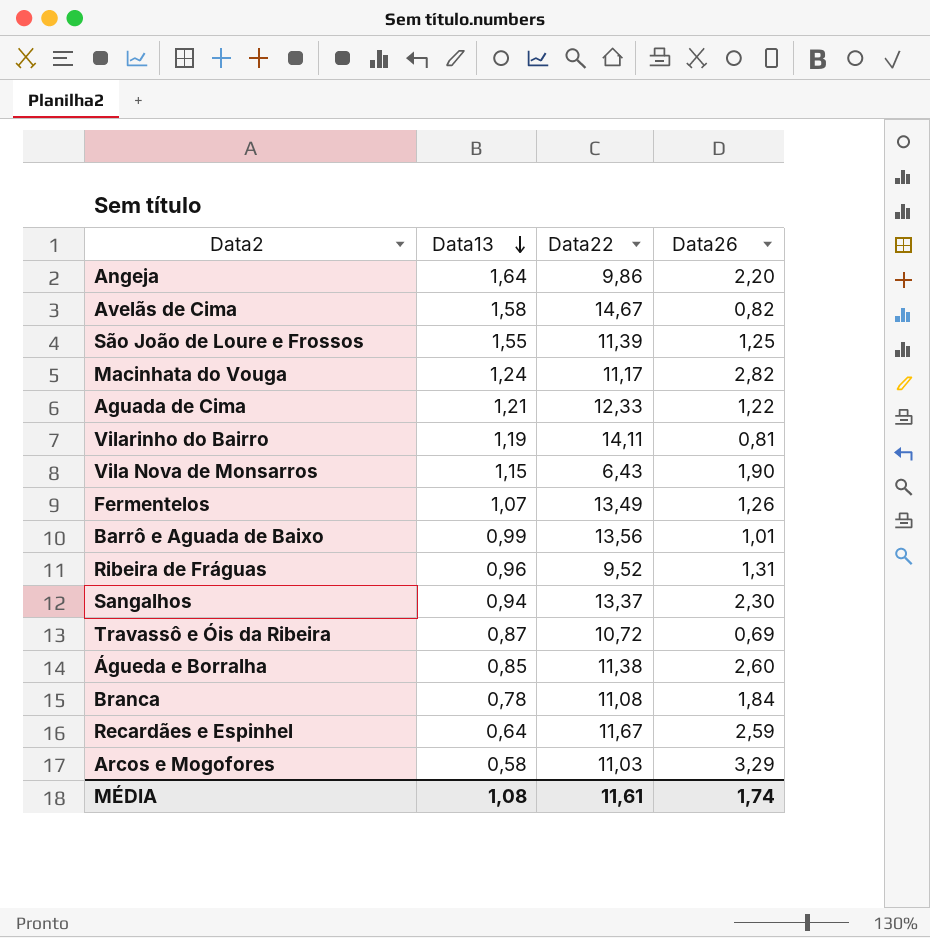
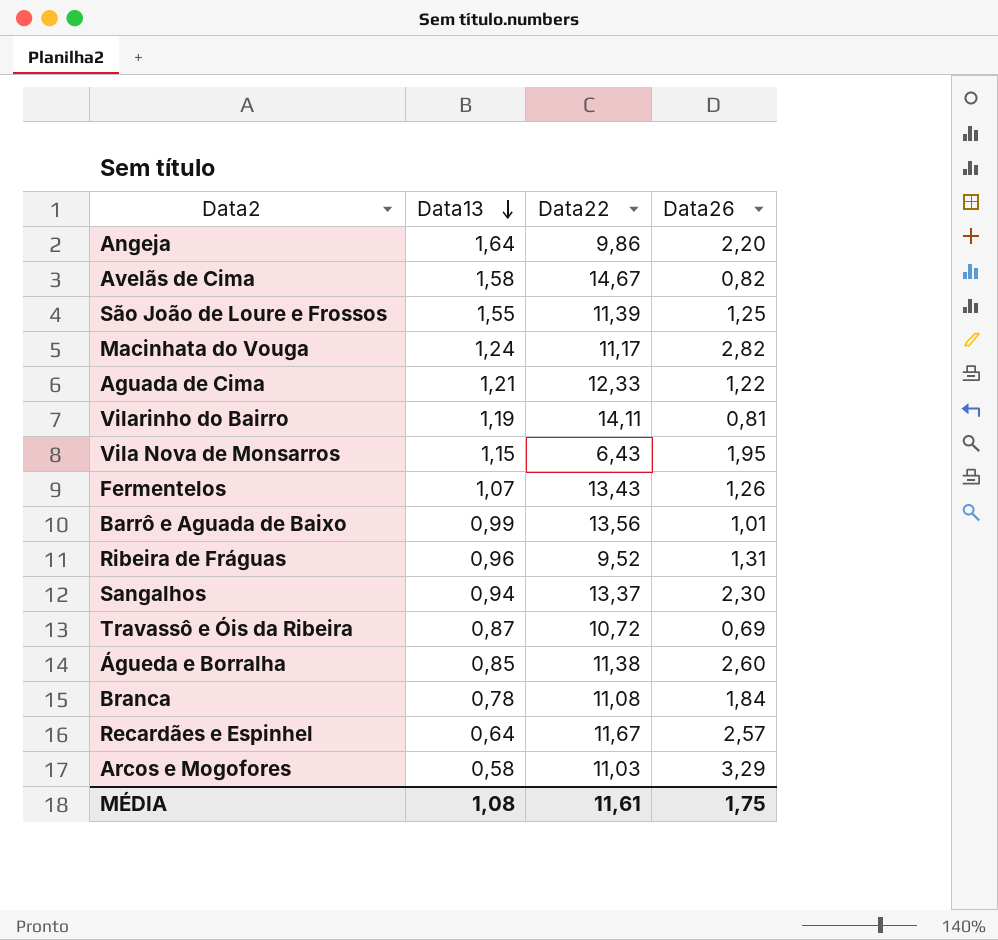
Vila Nova de Monsarros | Data26: 1,90 -> 1,95
Fermentelos | Data22: 13,49 -> 13,43
Recardães e Espinhel | Data26: 2,59 -> 2,57
MÉDIA | Data26: 1,74 -> 1,75

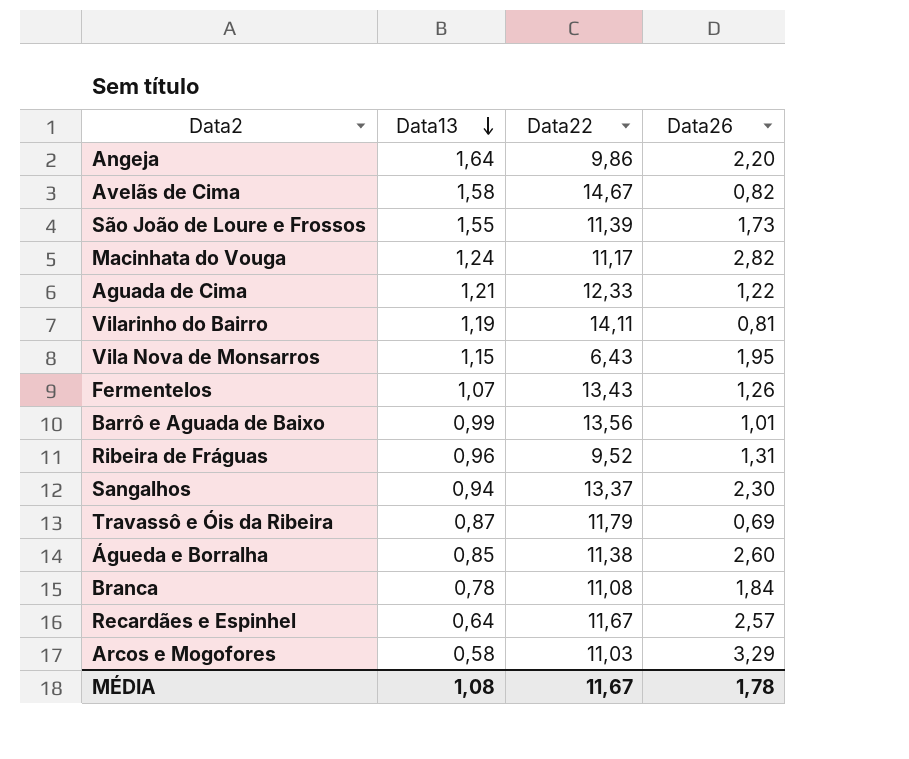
São João de Loure e Frossos | Data26: 1,25 -> 1,73
Travassô e Óis da Ribeira | Data22: 10,72 -> 11,79
MÉDIA | Data22: 11,61 -> 11,67
MÉDIA | Data26: 1,75 -> 1,78

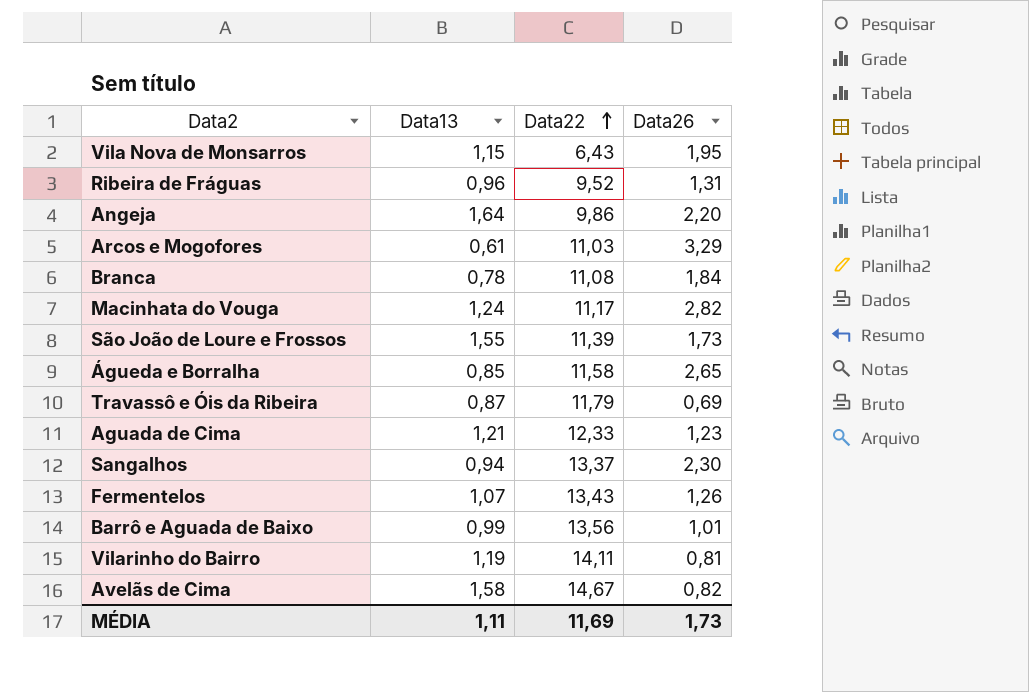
row order: Data13 descending -> Data22 ascending
row Recardães e Espinhel: 0,64 | 11,67 | 2,57 -> none
Arcos e Mogofores | Data13: 0,58 -> 0,61
Águeda e Borralha | Data22: 11,38 -> 11,58
Águeda e Borralha | Data26: 2,60 -> 2,65
Aguada de Cima | Data26: 1,22 -> 1,23
MÉDIA | Data13: 1,08 -> 1,11
MÉDIA | Data22: 11,67 -> 11,69
MÉDIA | Data26: 1,78 -> 1,73

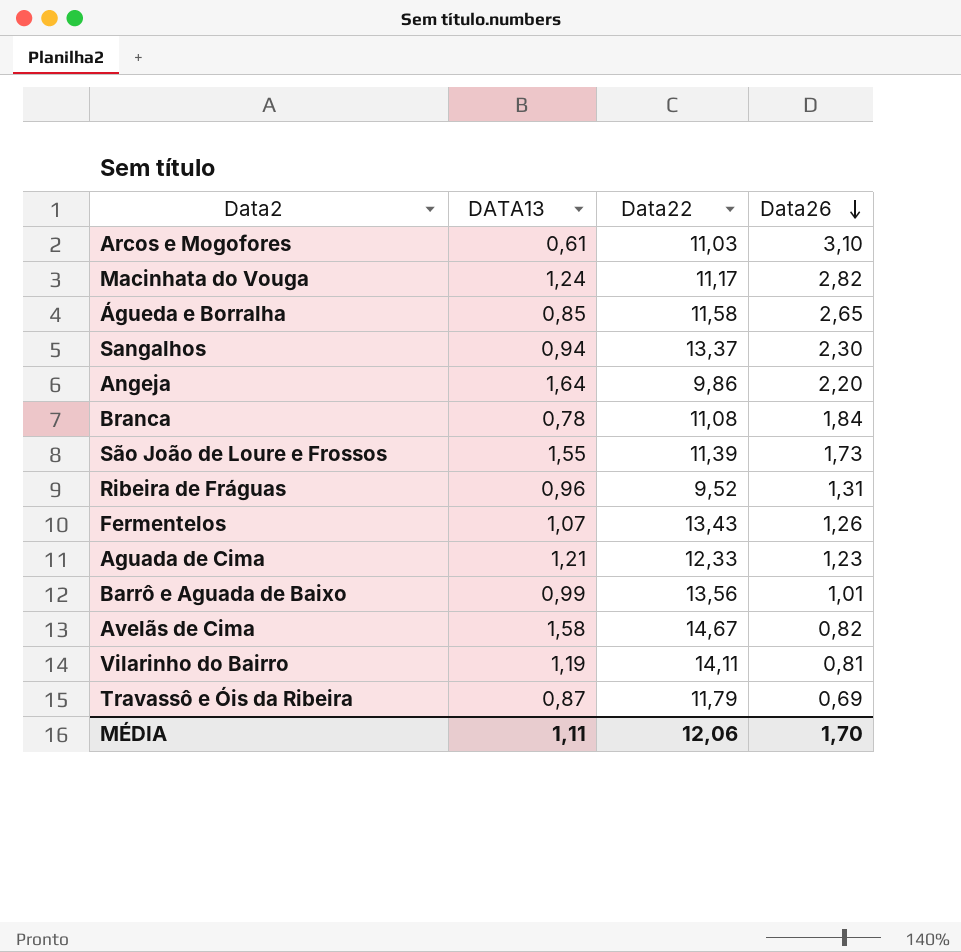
row order: Data22 ascending -> Data26 descending
column name: Data13 -> DATA13
row Vila Nova de Monsarros: 1,15 | 6,43 | 1,95 -> none
Arcos e Mogofores | Data26: 3,29 -> 3,10
MÉDIA | Data22: 11,69 -> 12,06
MÉDIA | Data26: 1,73 -> 1,70

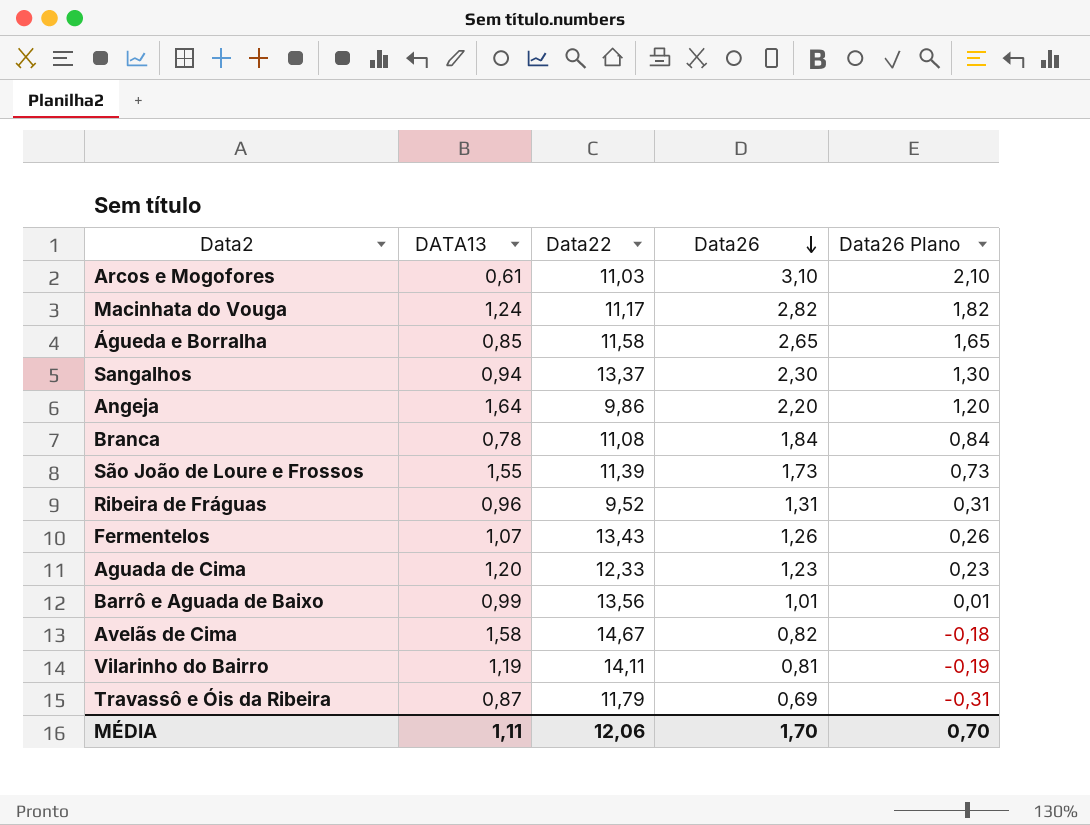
column Data26 Plano | formula: none -> [Data26] - 1
Aguada de Cima | DATA13: 1,21 -> 1,20

